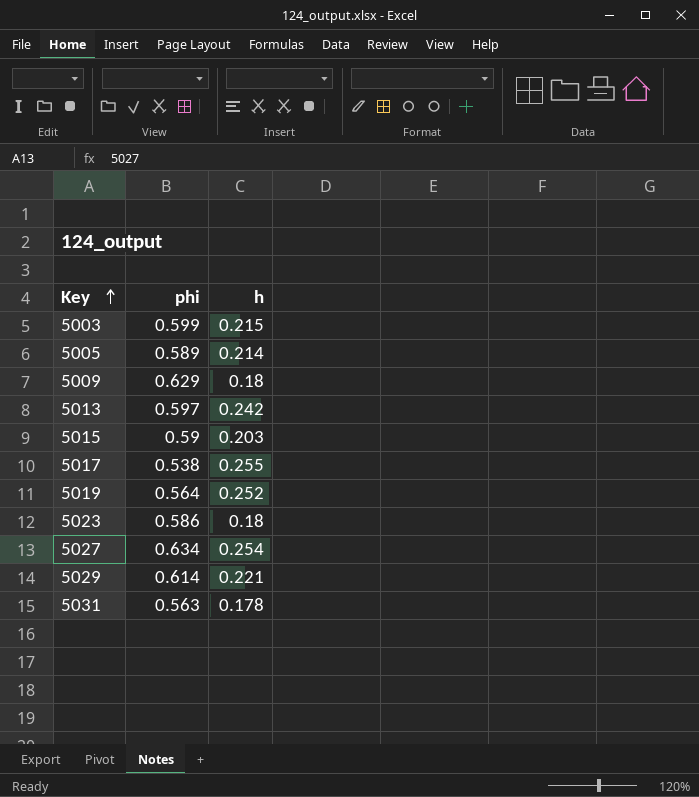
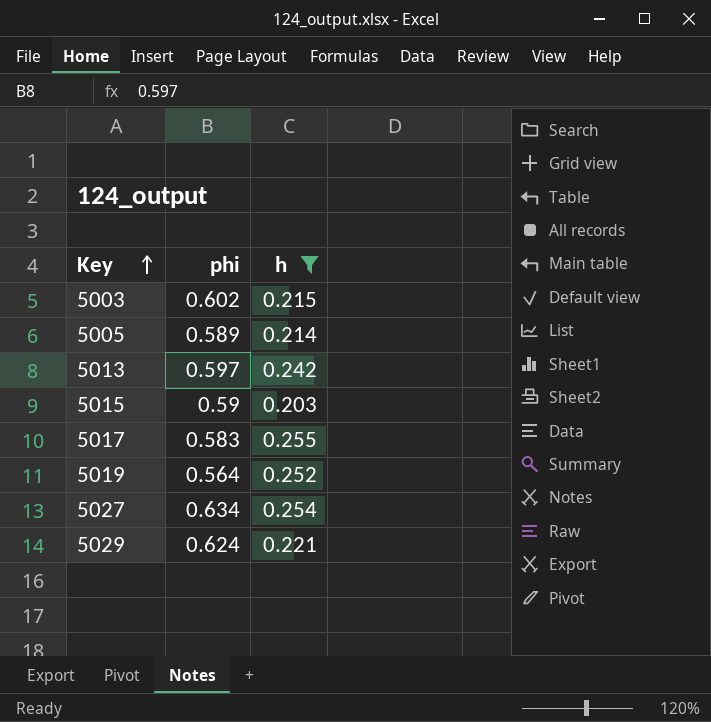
filter: none -> h >= 0.203
5003 | phi: 0.599 -> 0.602
5017 | phi: 0.538 -> 0.583
5029 | phi: 0.614 -> 0.624

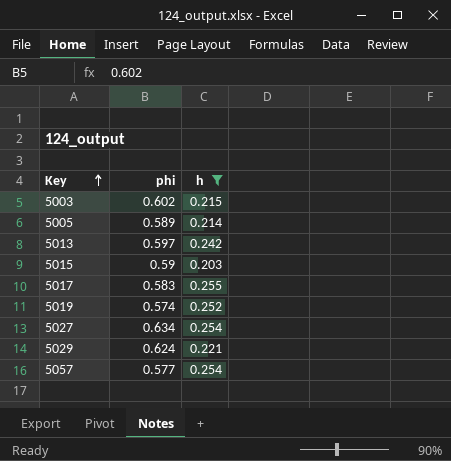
5019 | phi: 0.564 -> 0.574
row 5057: none -> 0.577 | 0.254

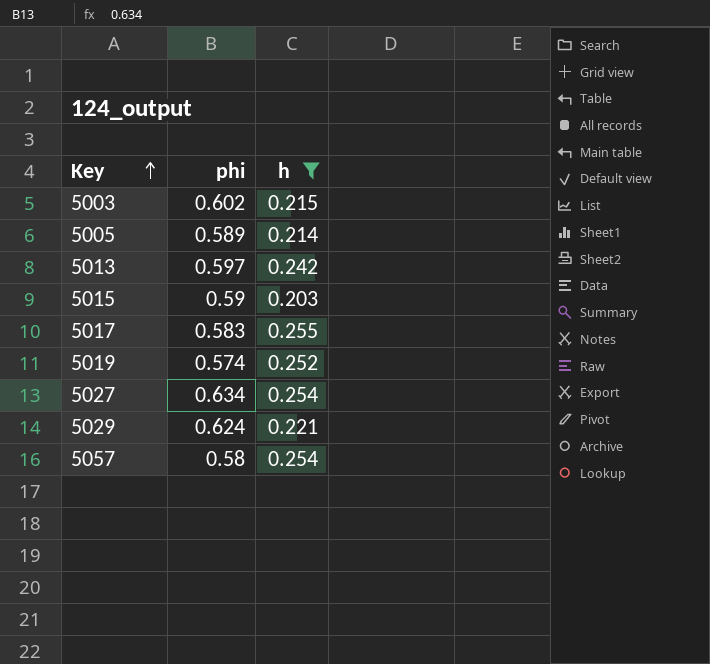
5057 | phi: 0.577 -> 0.58

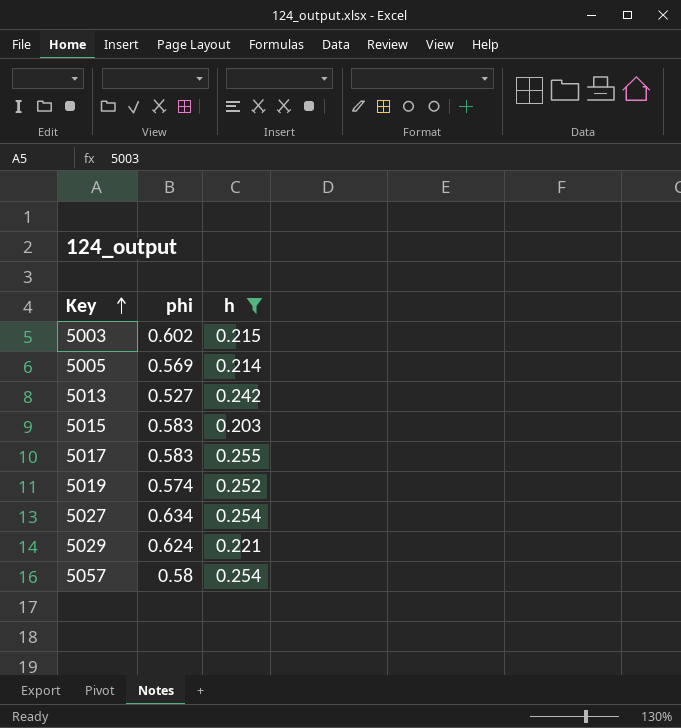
5005 | phi: 0.589 -> 0.569
5013 | phi: 0.597 -> 0.527
5015 | phi: 0.59 -> 0.583

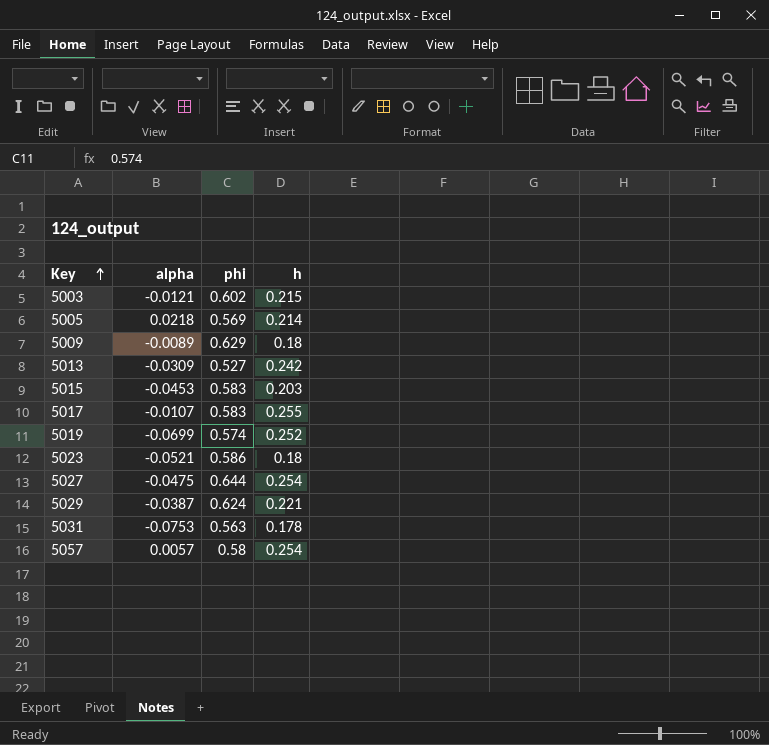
filter: h >= 0.203 -> none
column alpha | position: none -> 2
5027 | phi: 0.634 -> 0.644

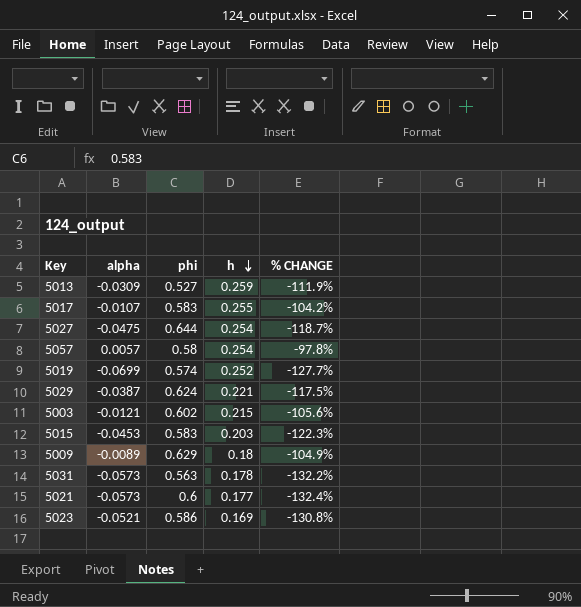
row order: Key ascending -> h descending
column % CHANGE | formula: none -> ([alpha] - [h]) / [h]
row 5005: 0.0218 | 0.569 | 0.214 -> none
5013 | h: 0.242 -> 0.259
5031 | alpha: -0.0753 -> -0.0573
row 5021: none -> -0.0573 | 0.6 | 0.177 | -132.4%
5023 | h: 0.18 -> 0.169

